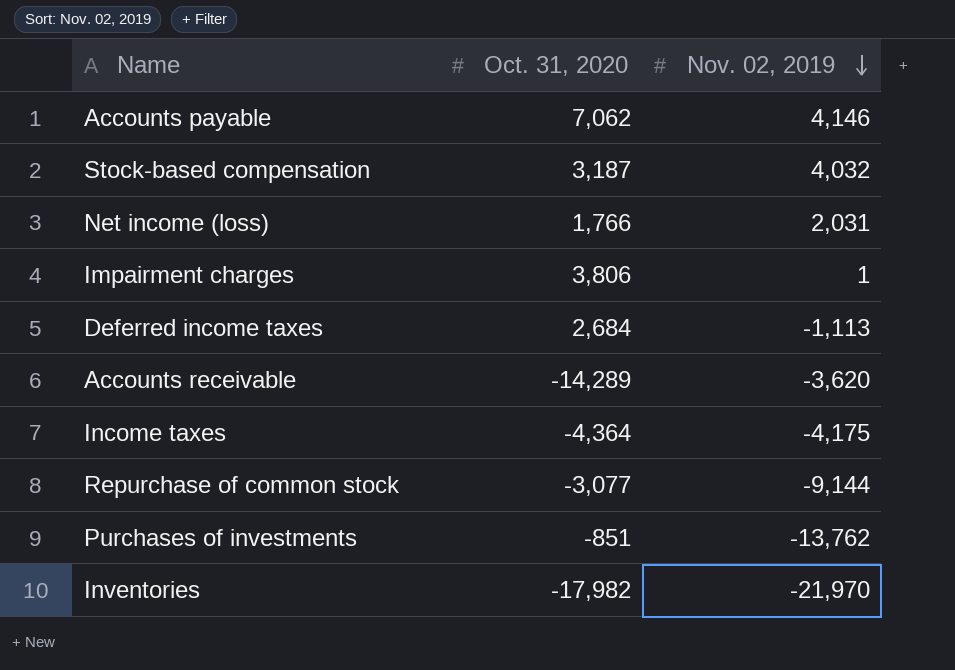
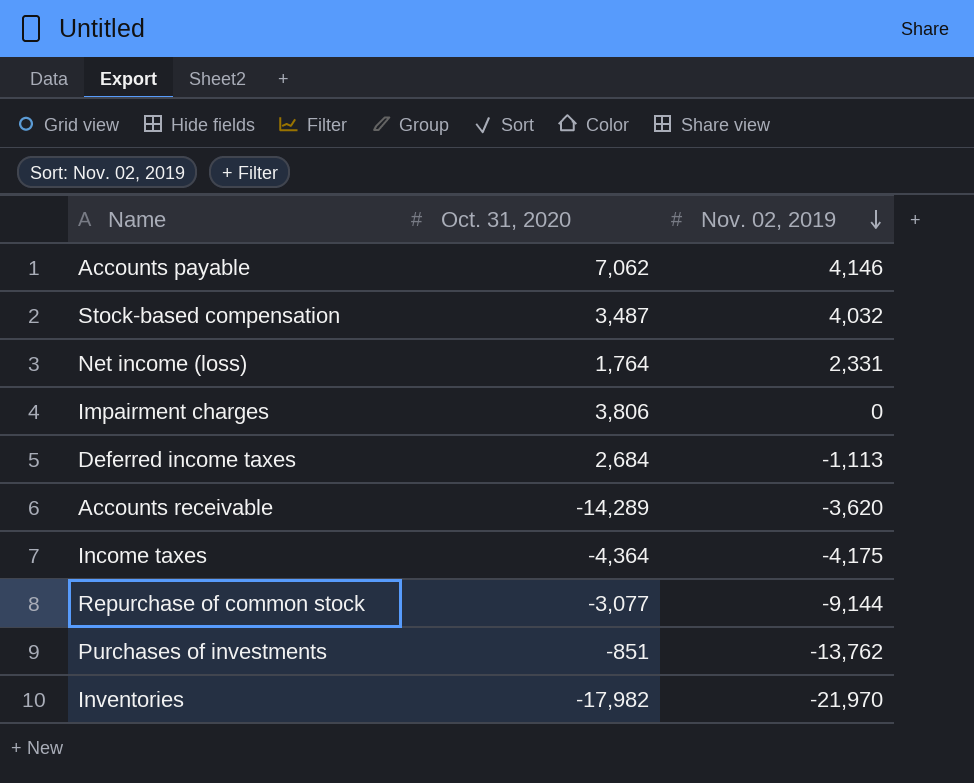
Stock-based compensation | Oct. 31, 2020: 3,187 -> 3,487
Net income (loss) | Oct. 31, 2020: 1,766 -> 1,764
Net income (loss) | Nov. 02, 2019: 2,031 -> 2,331
Impairment charges | Nov. 02, 2019: 1 -> 0

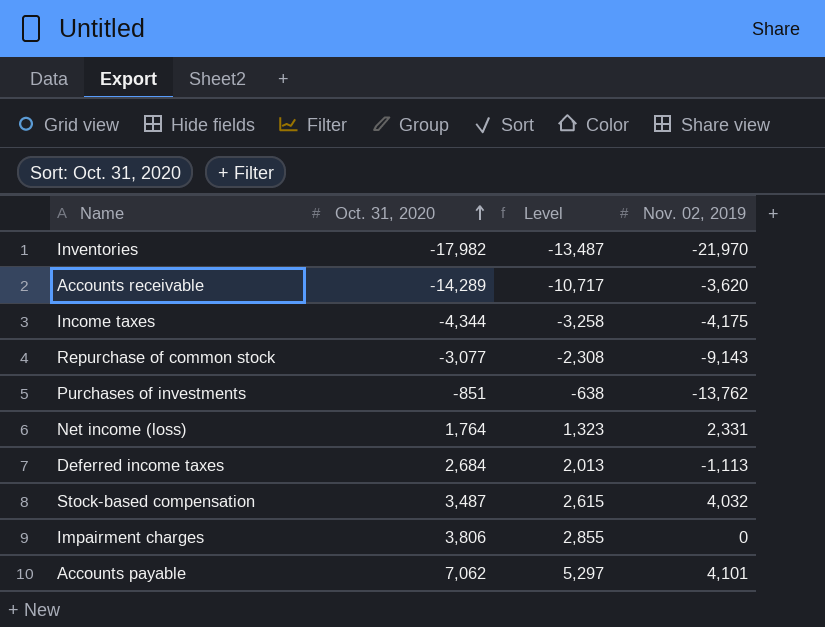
row order: Nov. 02, 2019 descending -> Oct. 31, 2020 ascending
column Level | formula: none -> [Oct. 31, 2020] * 0.75
Income taxes | Oct. 31, 2020: -4,364 -> -4,344
Repurchase of common stock | Nov. 02, 2019: -9,144 -> -9,143
Accounts payable | Nov. 02, 2019: 4,146 -> 4,101

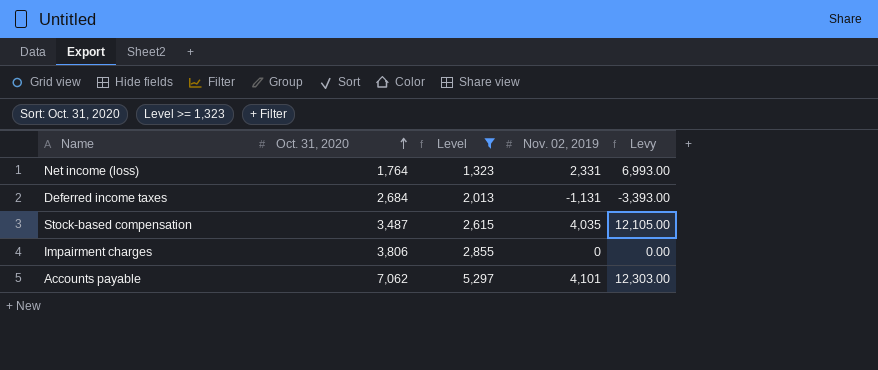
filter: none -> Level >= 1,323
column Levy | formula: none -> [Nov. 02, 2019] * 3
Deferred income taxes | Nov. 02, 2019: -1,113 -> -1,131
Stock-based compensation | Nov. 02, 2019: 4,032 -> 4,035

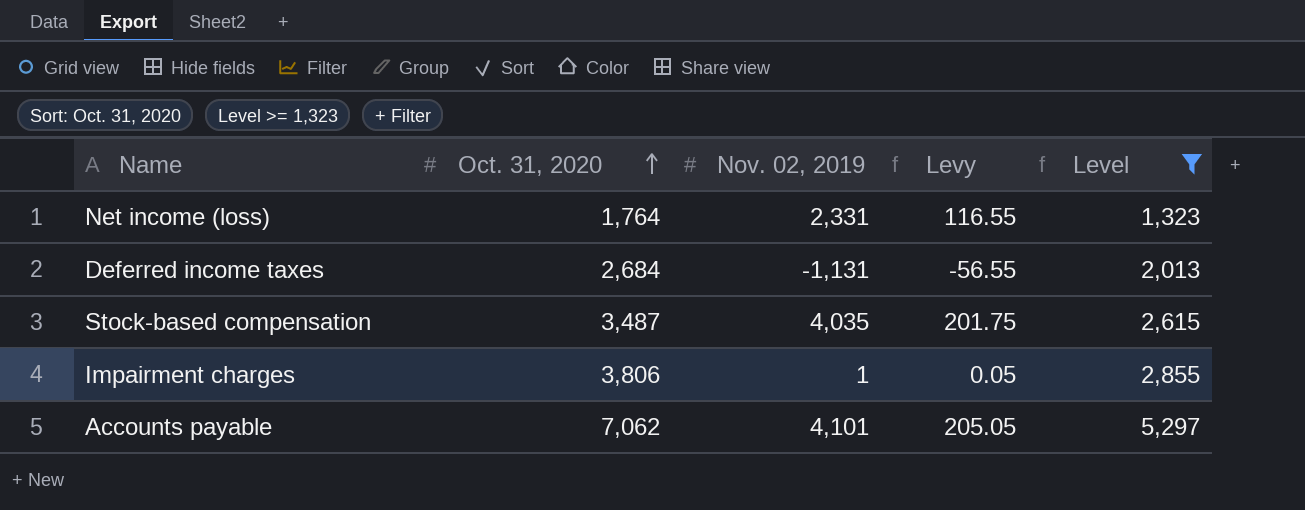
column Levy | formula: [Nov. 02, 2019] * 3 -> [Nov. 02, 2019] * 0.05
column Level | position: 3 -> 5
Impairment charges | Nov. 02, 2019: 0 -> 1

